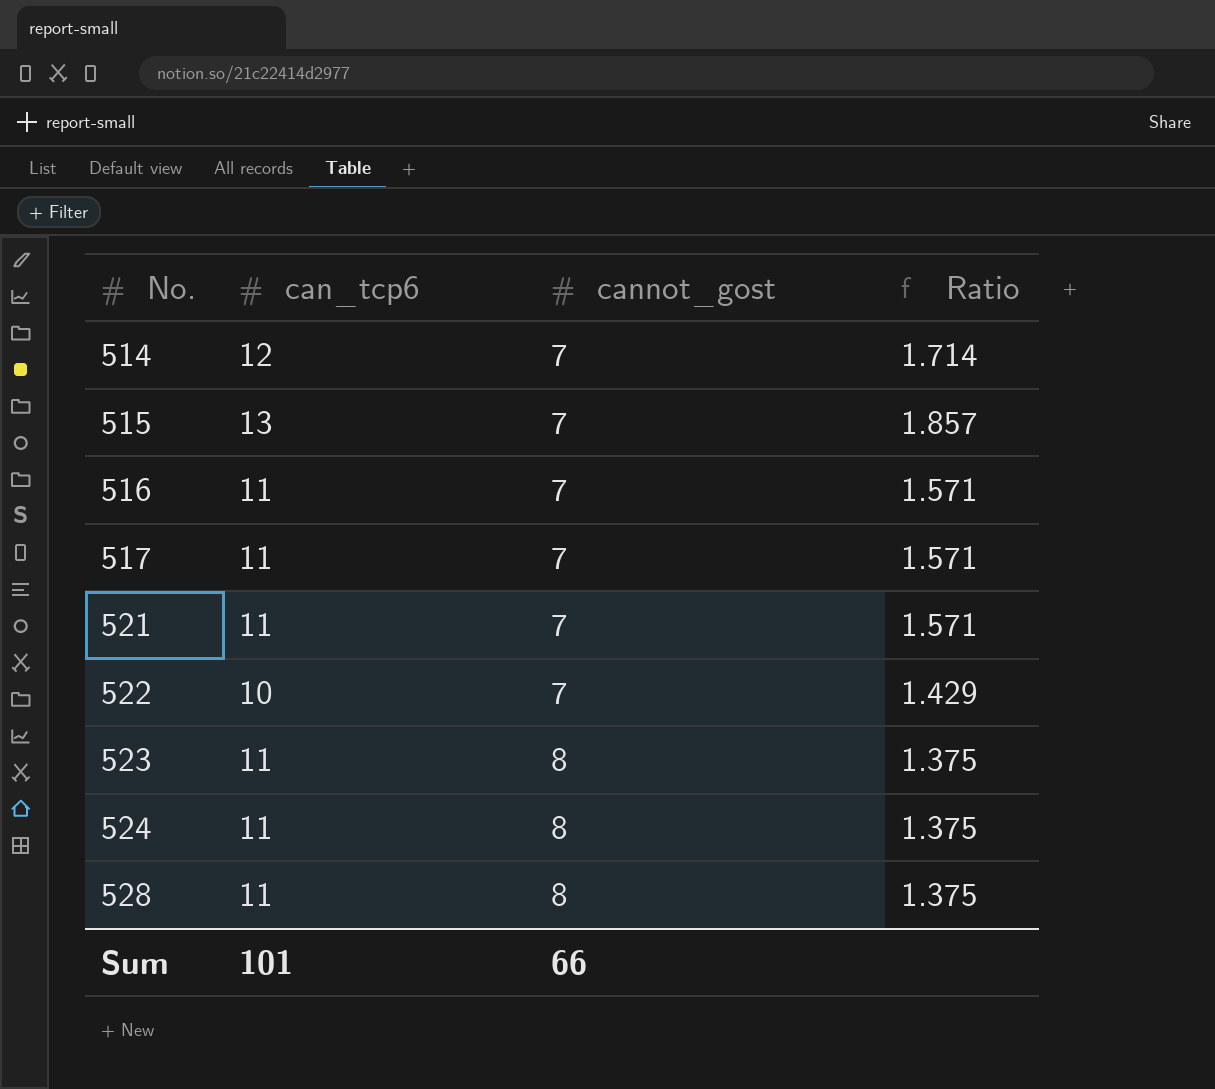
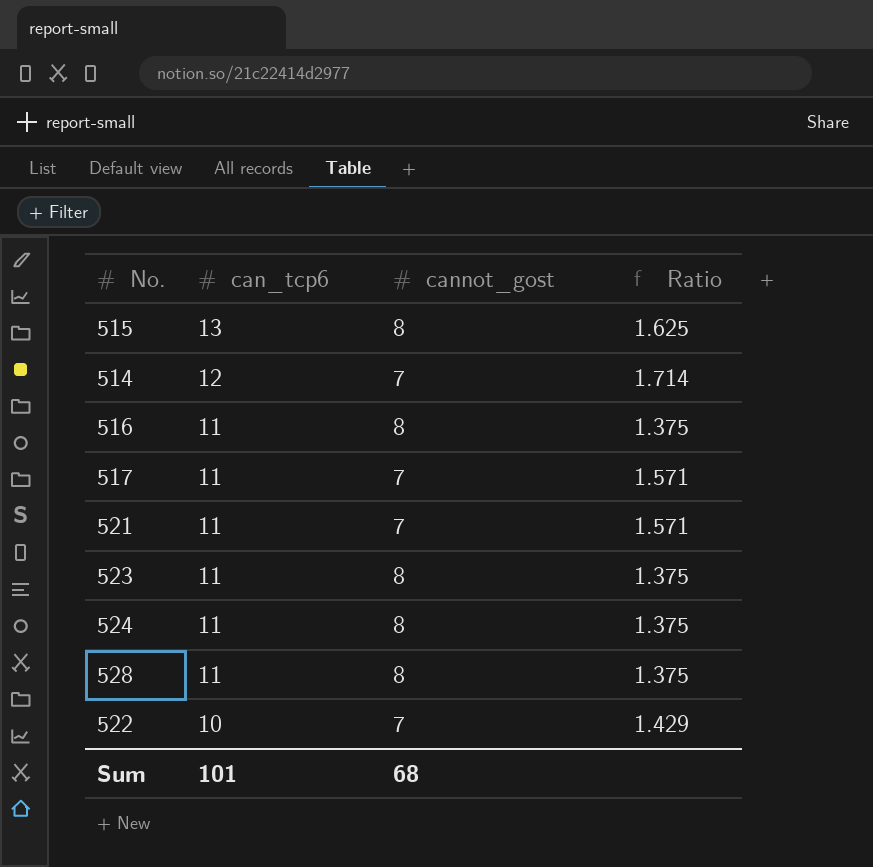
row order: No. ascending -> can_tcp6 descending
515 | cannot_gost: 7 -> 8
515 | Ratio: 1.857 -> 1.625
516 | cannot_gost: 7 -> 8
516 | Ratio: 1.571 -> 1.375
Sum | cannot_gost: 66 -> 68

